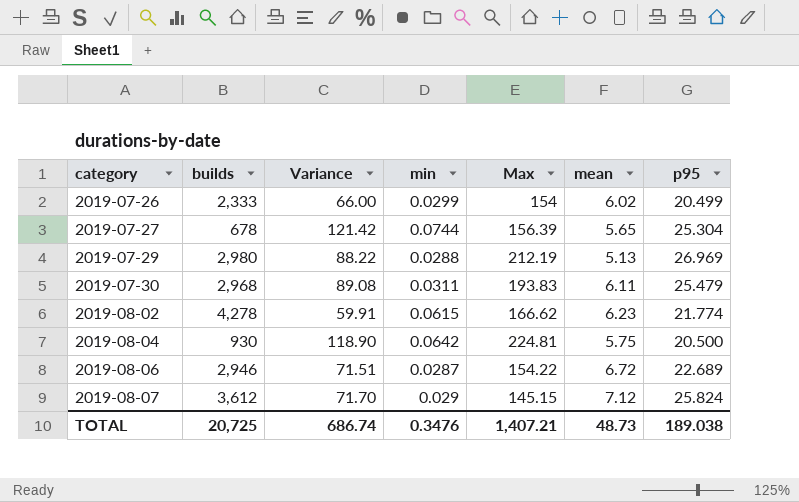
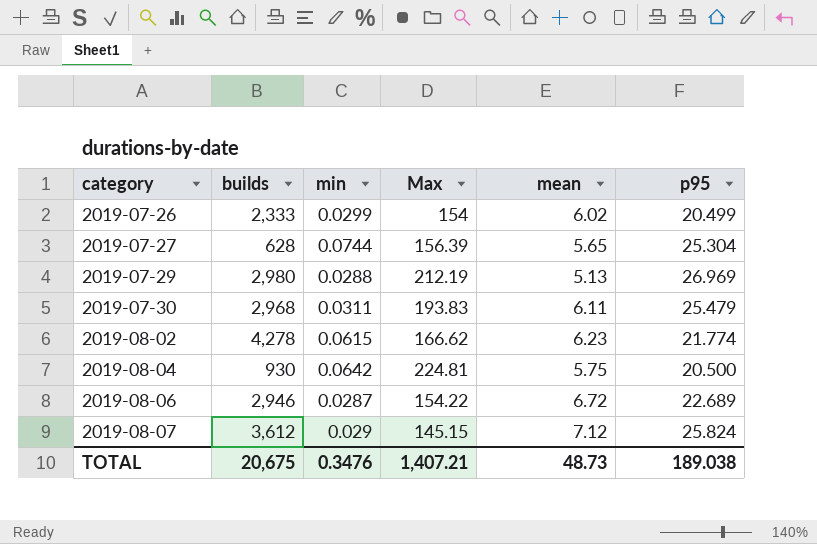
column Variance | position: 3 -> none
2019-07-27 | builds: 678 -> 628
TOTAL | builds: 20,725 -> 20,675

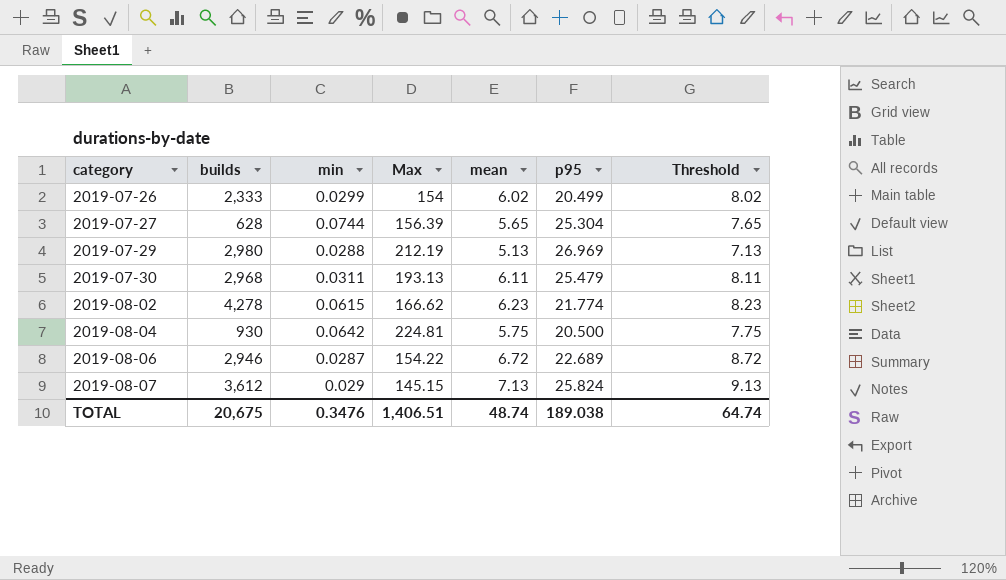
column Threshold | formula: none -> [mean] + 2
2019-07-30 | Max: 193.83 -> 193.13
2019-08-07 | mean: 7.12 -> 7.13
TOTAL | Max: 1,407.21 -> 1,406.51
TOTAL | mean: 48.73 -> 48.74

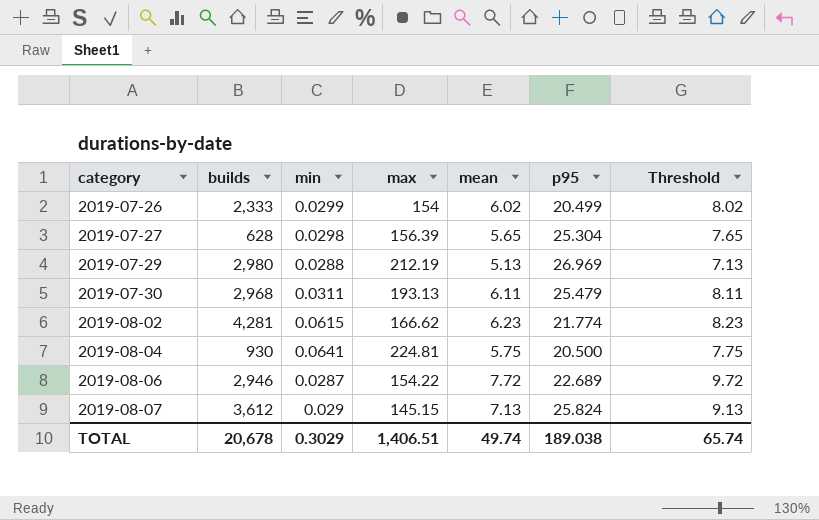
column name: Max -> max
2019-07-27 | min: 0.0744 -> 0.0298
2019-08-02 | builds: 4,278 -> 4,281
2019-08-04 | min: 0.0642 -> 0.0641
2019-08-06 | mean: 6.72 -> 7.72
2019-08-06 | Threshold: 8.72 -> 9.72
TOTAL | builds: 20,675 -> 20,678
TOTAL | min: 0.3476 -> 0.3029
TOTAL | mean: 48.74 -> 49.74
TOTAL | Threshold: 64.74 -> 65.74

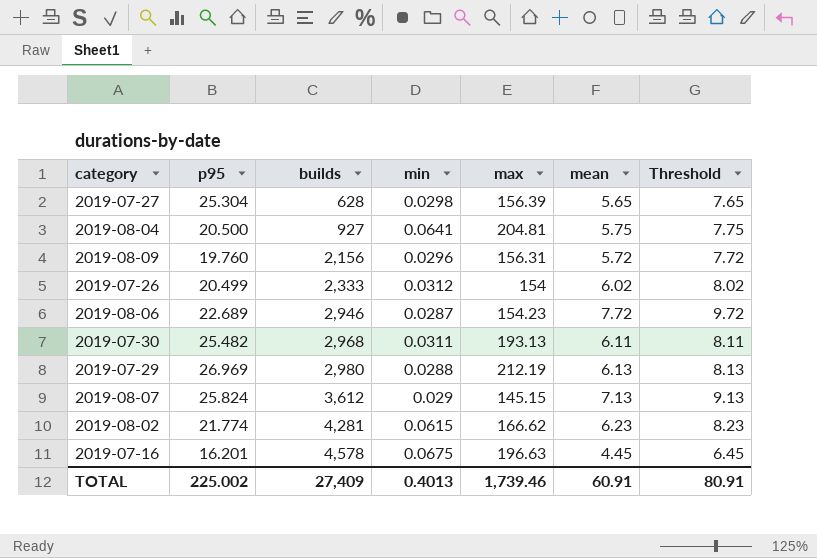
row order: category ascending -> builds ascending
column p95 | position: 6 -> 2
2019-08-04 | builds: 930 -> 927
2019-08-04 | max: 224.81 -> 204.81
row 2019-08-09: none -> 19.760 | 2,156 | 0.0296 | 156.31 | 5.72 | 7.72
2019-07-26 | min: 0.0299 -> 0.0312
2019-08-06 | max: 154.22 -> 154.23
2019-07-30 | p95: 25.479 -> 25.482
2019-07-29 | mean: 5.13 -> 6.13
2019-07-29 | Threshold: 7.13 -> 8.13
row 2019-07-16: none -> 16.201 | 4,578 | 0.0675 | 196.63 | 4.45 | 6.45
TOTAL | p95: 189.038 -> 225.002
TOTAL | builds: 20,678 -> 27,409
TOTAL | min: 0.3029 -> 0.4013
TOTAL | max: 1,406.51 -> 1,739.46
TOTAL | mean: 49.74 -> 60.91
TOTAL | Threshold: 65.74 -> 80.91

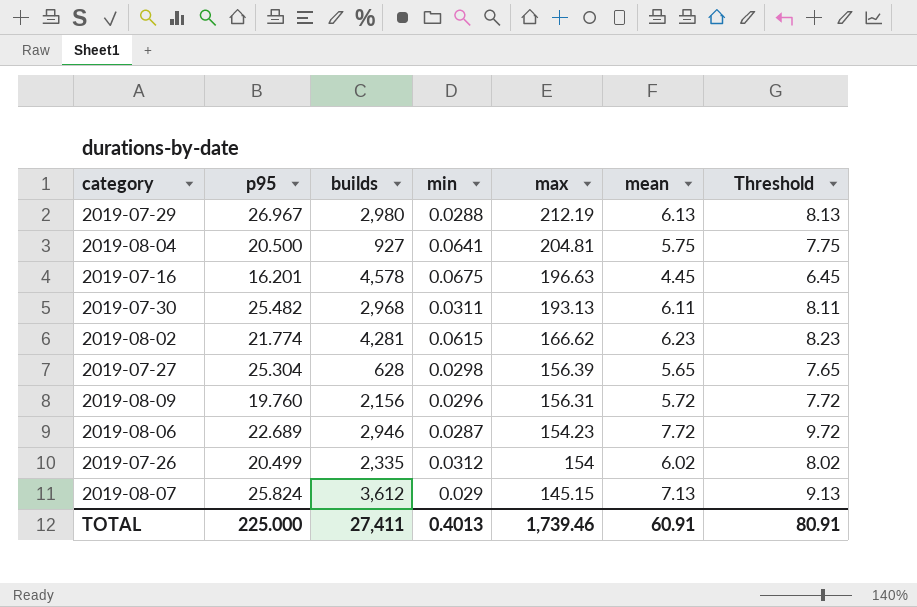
row order: builds ascending -> max descending
2019-07-29 | p95: 26.969 -> 26.967
2019-07-26 | builds: 2,333 -> 2,335
TOTAL | p95: 225.002 -> 225.000
TOTAL | builds: 27,409 -> 27,411

